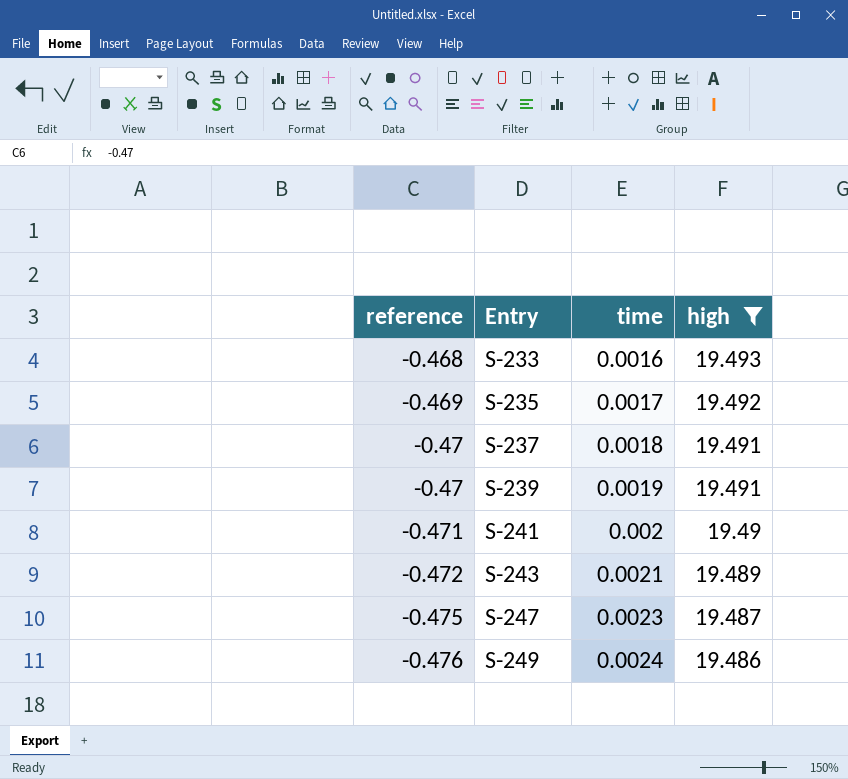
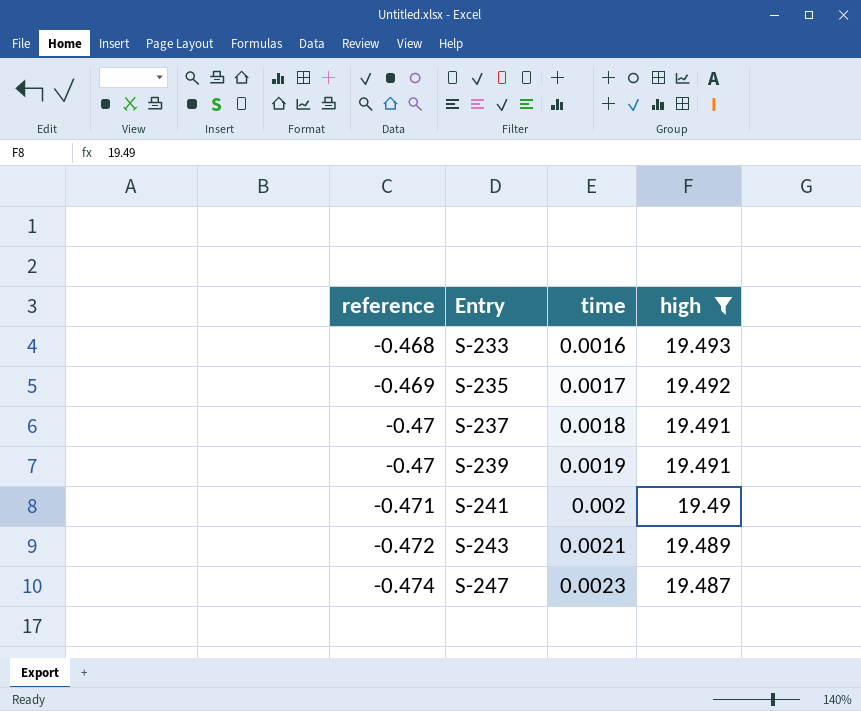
row S-249: -0.476 | 0.0024 | 19.486 -> none
S-247 | reference: -0.475 -> -0.474

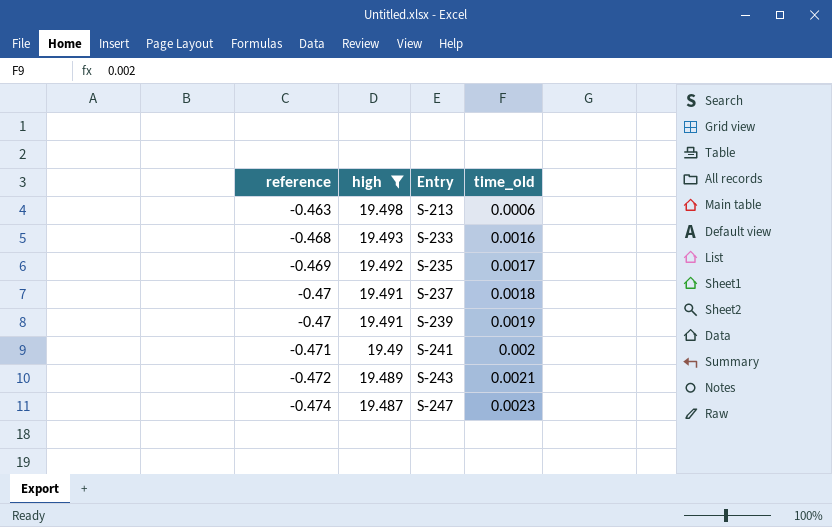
column high | position: 4 -> 2
column name: time -> time_old
row S-213: none -> -0.463 | 19.498 | 0.0006

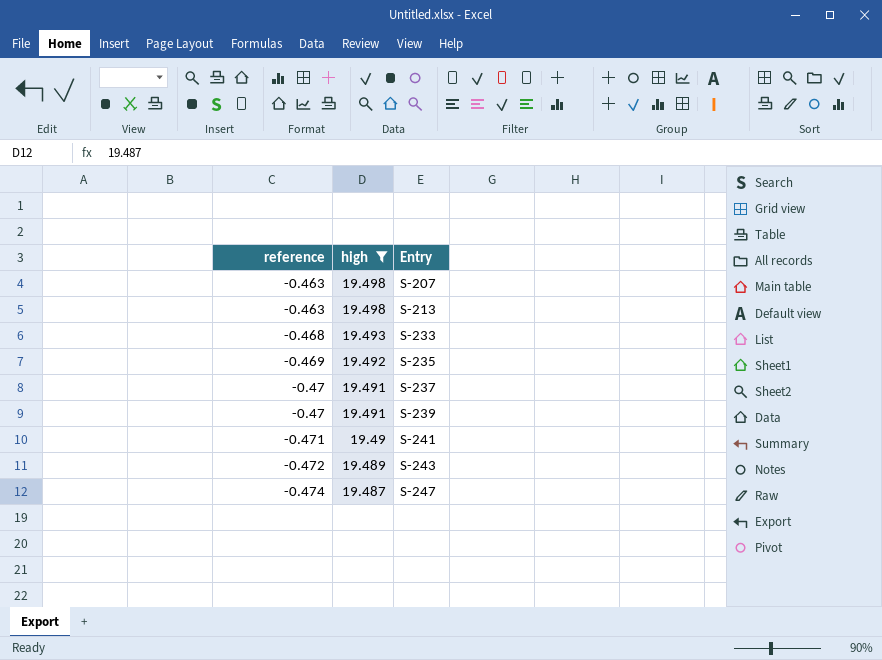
column time_old | position: 4 -> none
row S-207: none -> -0.463 | 19.498

